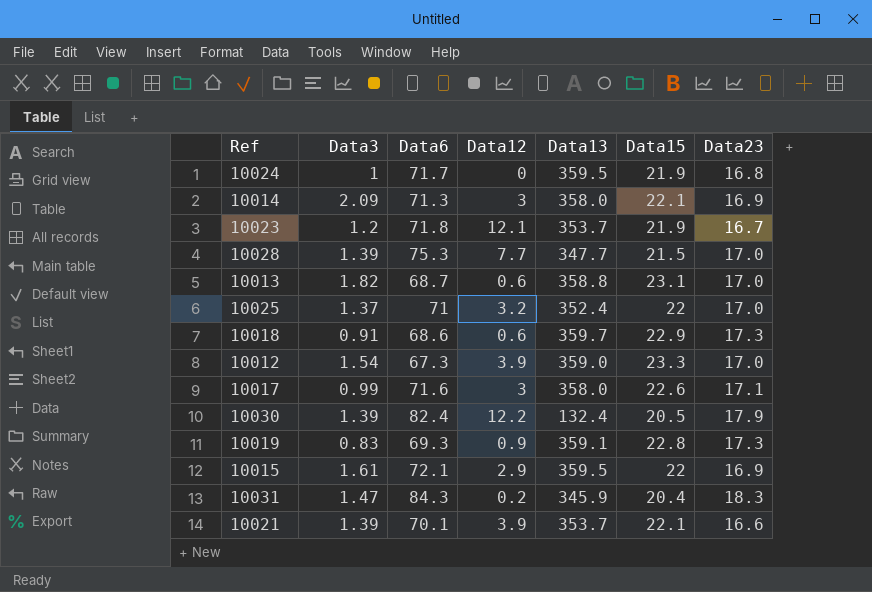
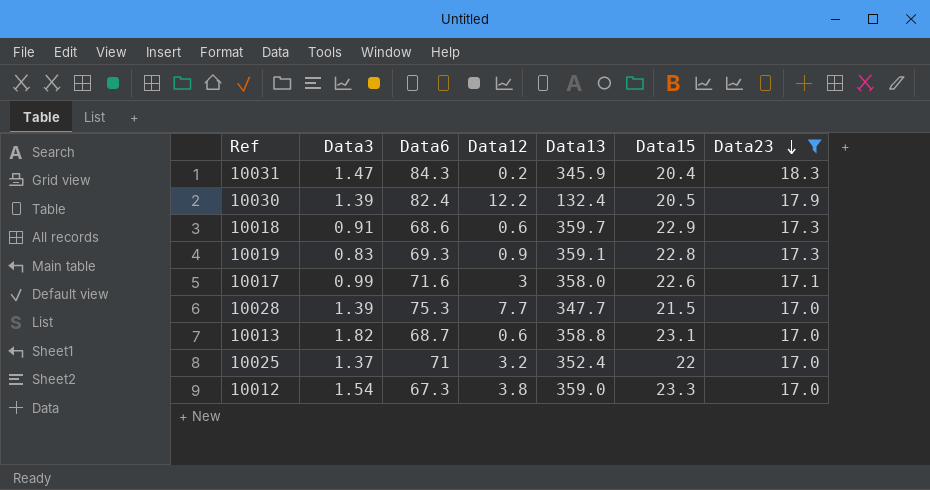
filter: none -> Data23 >= 17.0
row order: none -> Data23 descending
10012 | Data12: 3.9 -> 3.8

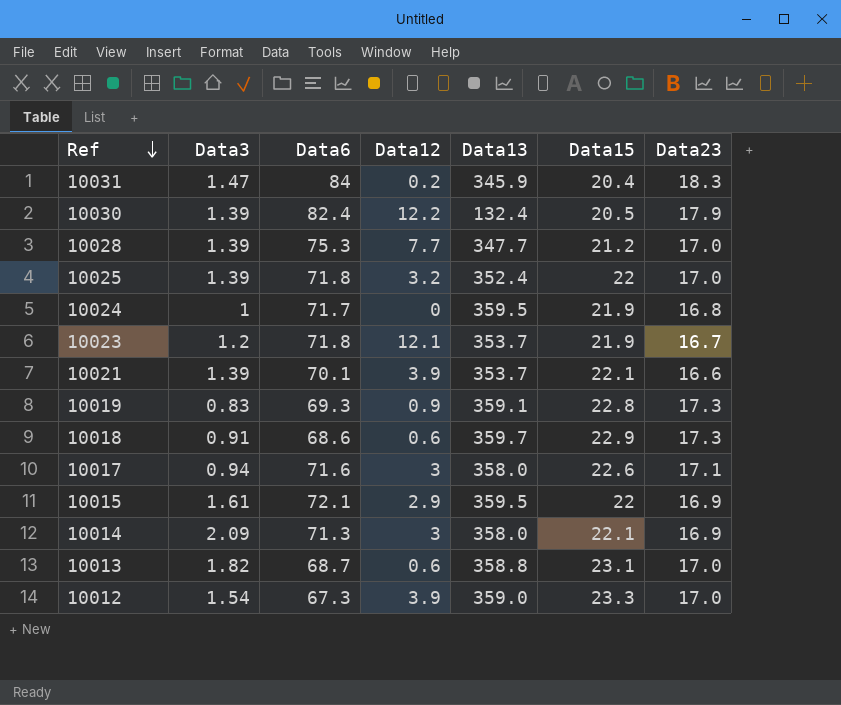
filter: Data23 >= 17.0 -> none
row order: Data23 descending -> Ref descending
10031 | Data6: 84.3 -> 84
10028 | Data15: 21.5 -> 21.2
10025 | Data3: 1.37 -> 1.39
10025 | Data6: 71 -> 71.8
10017 | Data3: 0.99 -> 0.94
10012 | Data12: 3.8 -> 3.9

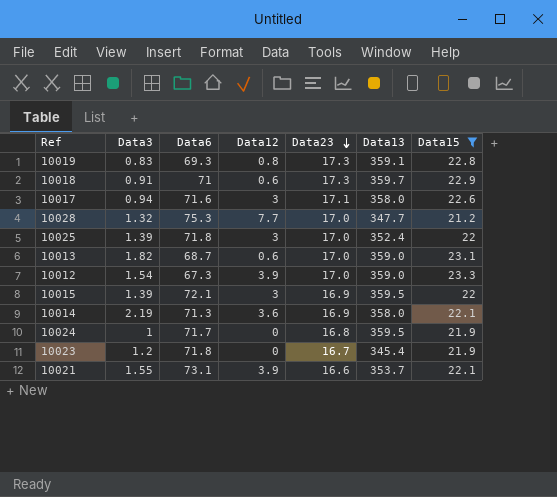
filter: none -> Data15 >= 21.2
row order: Ref descending -> Data23 descending
column Data23 | position: 7 -> 5
10019 | Data12: 0.9 -> 0.8
10018 | Data6: 68.6 -> 71
10028 | Data3: 1.39 -> 1.32
10025 | Data12: 3.2 -> 3
10013 | Data13: 358.8 -> 359.0
10015 | Data3: 1.61 -> 1.39
10015 | Data12: 2.9 -> 3
10014 | Data3: 2.09 -> 2.19
10014 | Data12: 3 -> 3.6
10023 | Data12: 12.1 -> 0
10023 | Data13: 353.7 -> 345.4
10021 | Data3: 1.39 -> 1.55
10021 | Data6: 70.1 -> 73.1

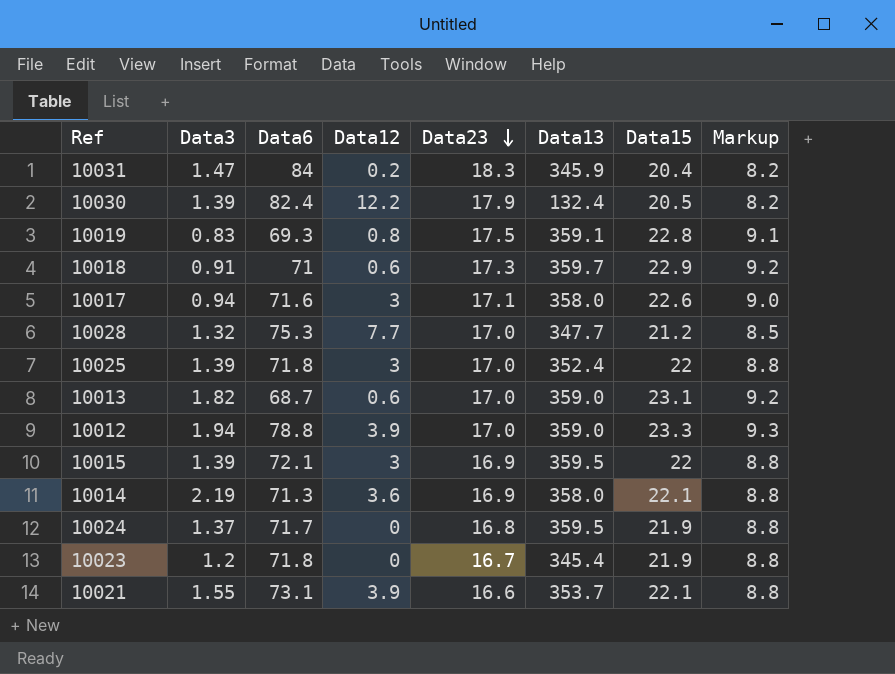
filter: Data15 >= 21.2 -> none
column Markup | formula: none -> [Data15] * 0.4
10019 | Data23: 17.3 -> 17.5
10012 | Data3: 1.54 -> 1.94
10012 | Data6: 67.3 -> 78.8
10024 | Data3: 1 -> 1.37

